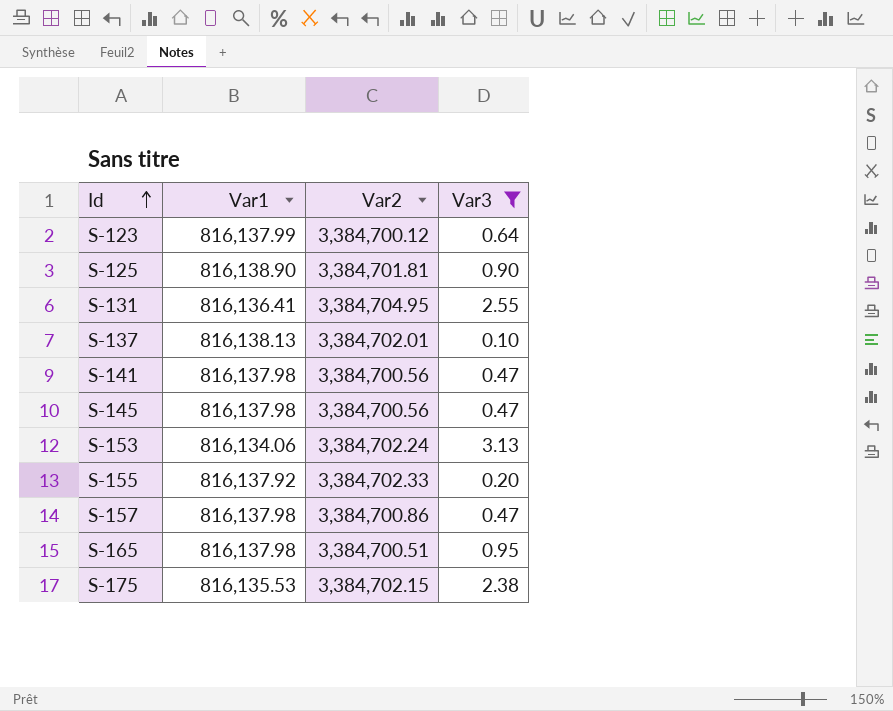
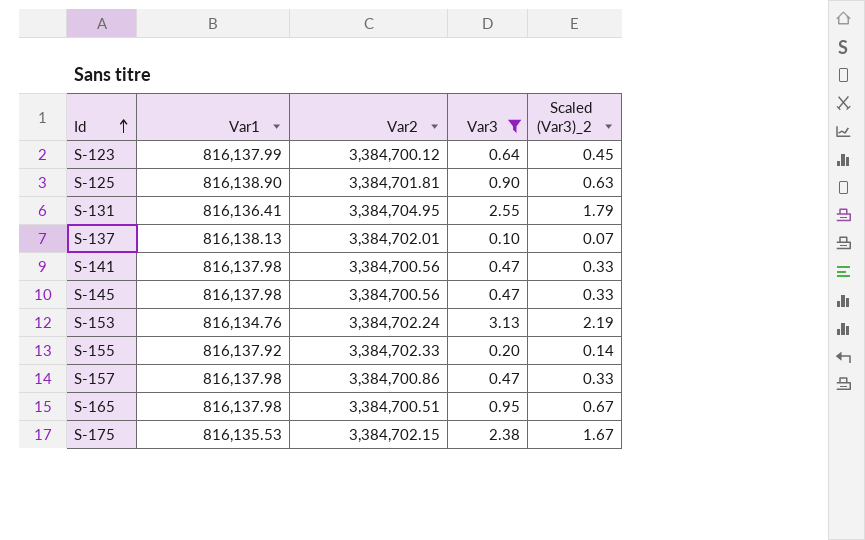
column Scaled (Var3)_2 | formula: none -> [Var3] * 0.7
S-153 | Var1: 816,134.06 -> 816,134.76

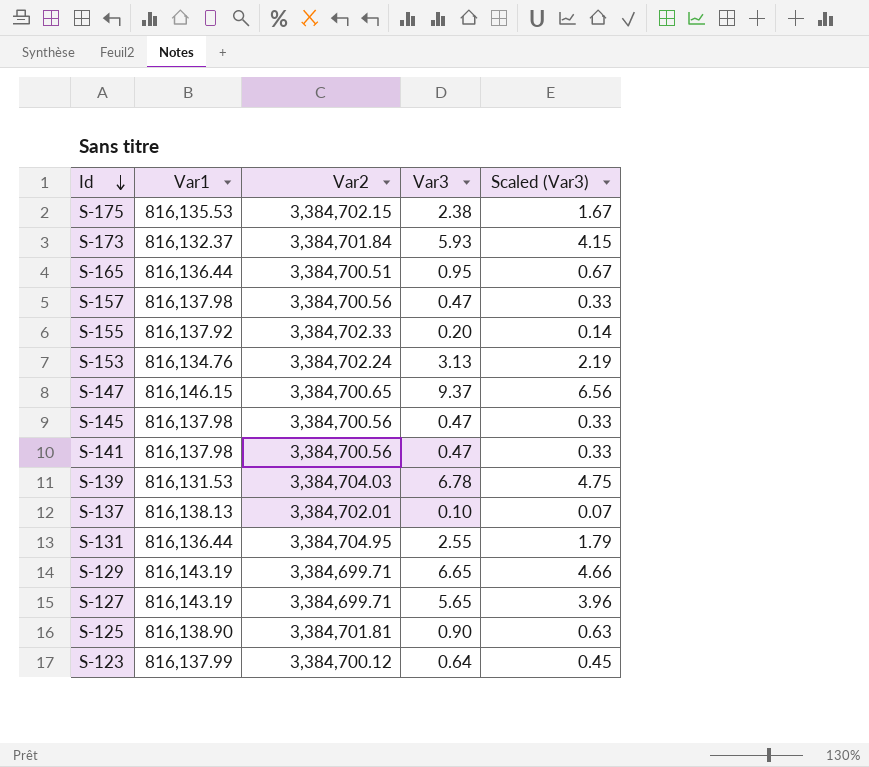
filter: Var3 <= 3.13 -> none
row order: Id ascending -> Id descending
column name: Scaled (Var3)_2 -> Scaled (Var3)
S-165 | Var1: 816,137.98 -> 816,136.44
S-157 | Var2: 3,384,700.86 -> 3,384,700.56
S-131 | Var1: 816,136.41 -> 816,136.44

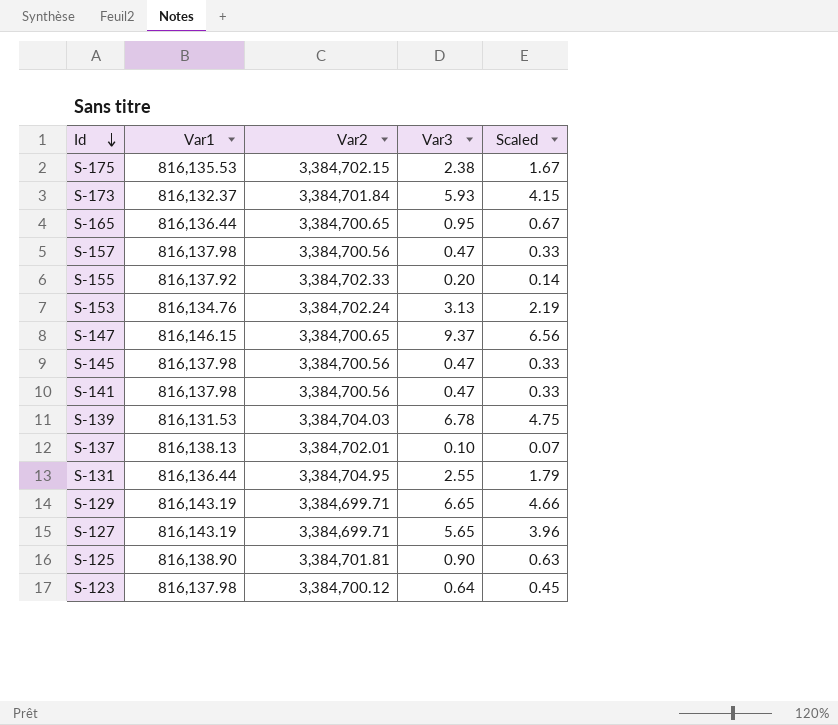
column name: Scaled (Var3) -> Scaled
S-165 | Var2: 3,384,700.51 -> 3,384,700.65
S-123 | Var1: 816,137.99 -> 816,137.98

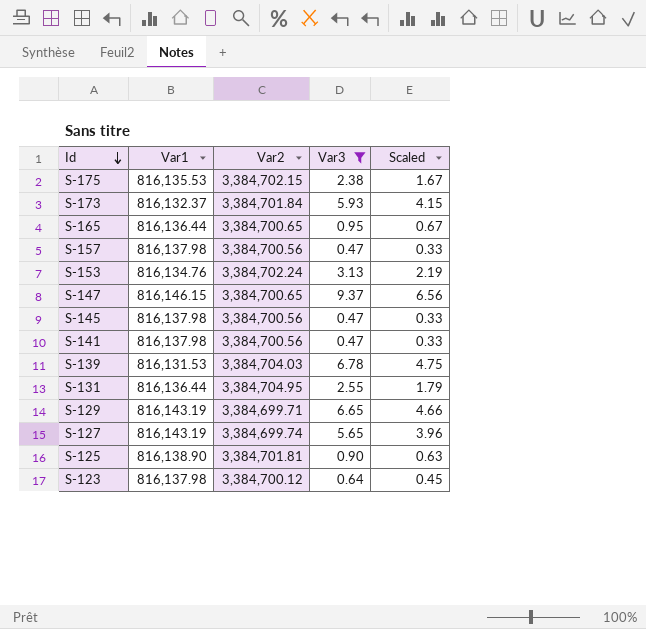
filter: none -> Var3 >= 0.47
S-127 | Var2: 3,384,699.71 -> 3,384,699.74

